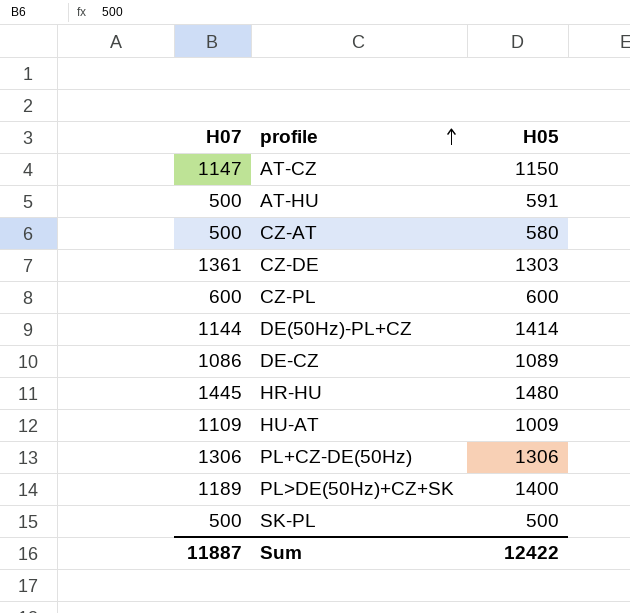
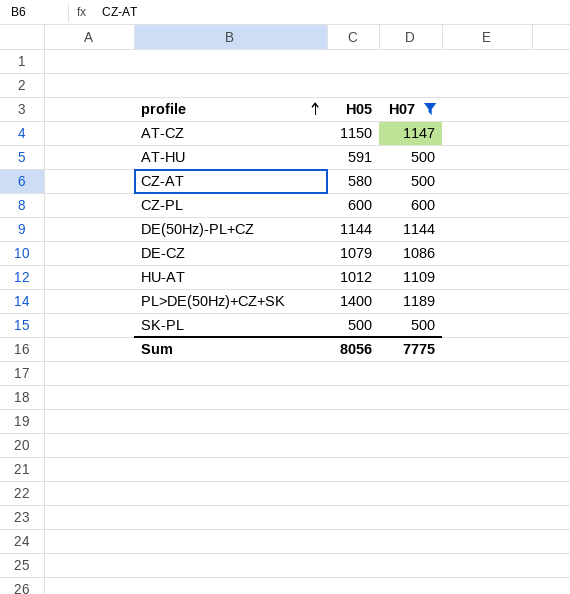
filter: none -> H07 <= 1189
column H07 | position: 1 -> 3
DE(50Hz)-PL+CZ | H05: 1414 -> 1144
DE-CZ | H05: 1089 -> 1079
HU-AT | H05: 1009 -> 1012
Sum | H05: 12422 -> 8056
Sum | H07: 11887 -> 7775

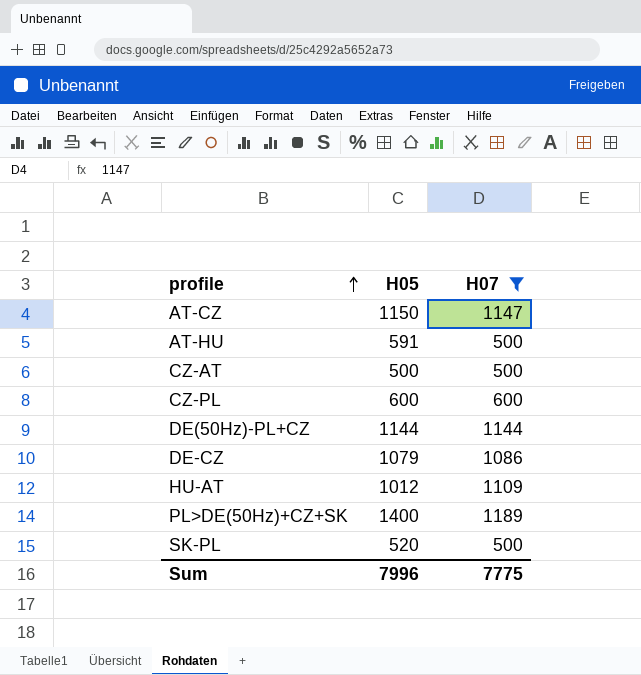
CZ-AT | H05: 580 -> 500
SK-PL | H05: 500 -> 520
Sum | H05: 8056 -> 7996

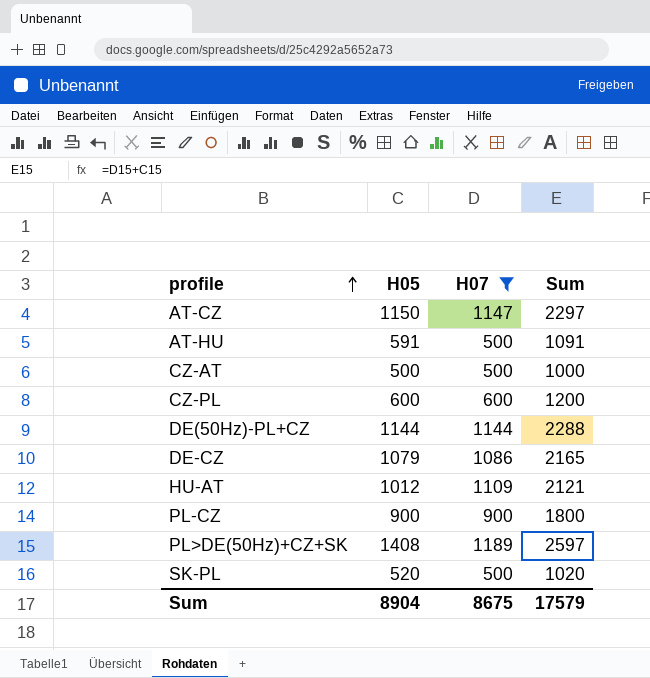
column Sum | formula: none -> [H05] + [H07]
row PL-CZ: none -> 900 | 900 | 1800
PL>DE(50Hz)+CZ+SK | H05: 1400 -> 1408
Sum | H05: 7996 -> 8904
Sum | H07: 7775 -> 8675

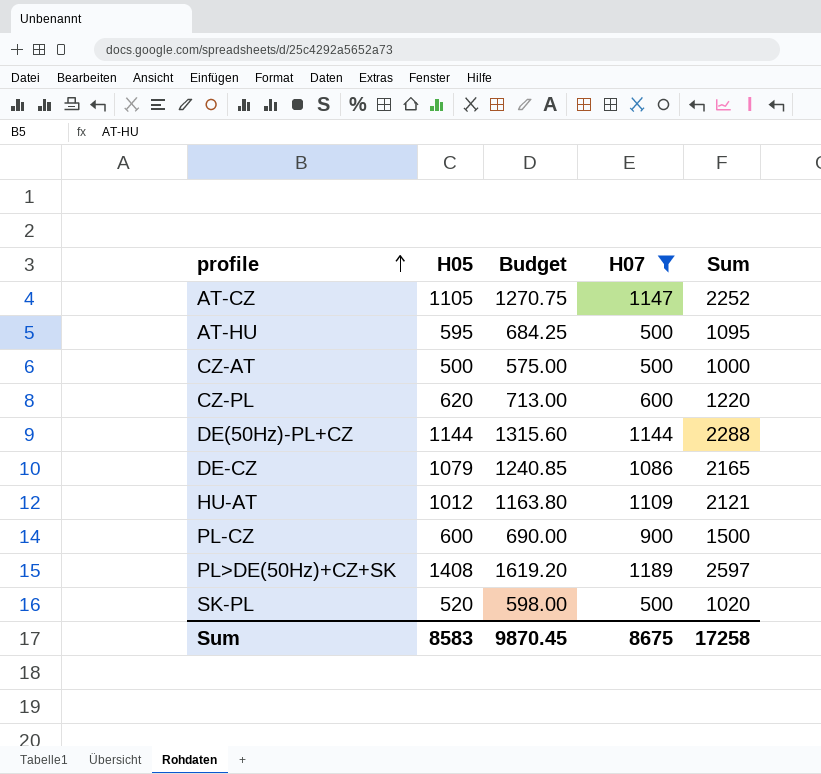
column Budget | formula: none -> [H05] * 1.15
AT-CZ | H05: 1150 -> 1105
AT-CZ | Sum: 2297 -> 2252
AT-HU | H05: 591 -> 595
AT-HU | Sum: 1091 -> 1095
CZ-PL | H05: 600 -> 620
CZ-PL | Sum: 1200 -> 1220
PL-CZ | H05: 900 -> 600
PL-CZ | Sum: 1800 -> 1500
Sum | H05: 8904 -> 8583
Sum | Sum: 17579 -> 17258

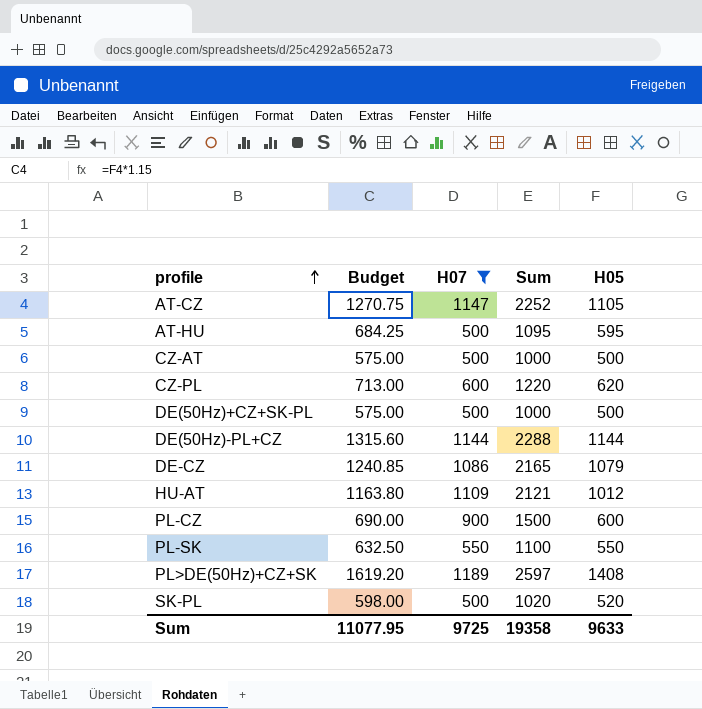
column H05 | position: 2 -> 5
row DE(50Hz)+CZ+SK-PL: none -> 575.00 | 500 | 1000 | 500
row PL-SK: none -> 632.50 | 550 | 1100 | 550
Sum | Budget: 9870.45 -> 11077.95
Sum | H07: 8675 -> 9725
Sum | Sum: 17258 -> 19358
Sum | H05: 8583 -> 9633

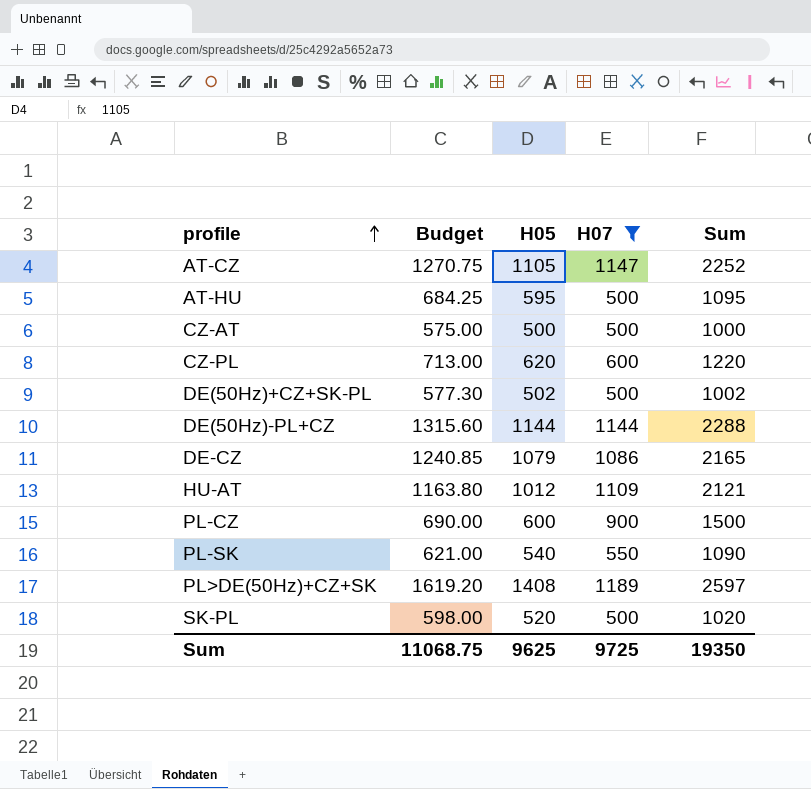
column H05 | position: 5 -> 3
DE(50Hz)+CZ+SK-PL | Budget: 575.00 -> 577.30
DE(50Hz)+CZ+SK-PL | H05: 500 -> 502
DE(50Hz)+CZ+SK-PL | Sum: 1000 -> 1002
PL-SK | Budget: 632.50 -> 621.00
PL-SK | H05: 550 -> 540
PL-SK | Sum: 1100 -> 1090
Sum | Budget: 11077.95 -> 11068.75
Sum | H05: 9633 -> 9625
Sum | Sum: 19358 -> 19350

